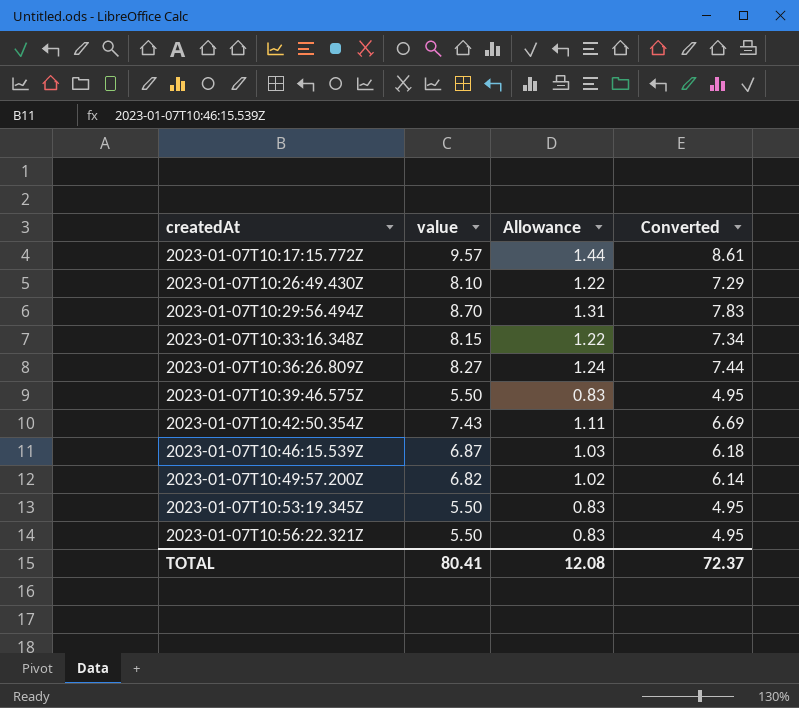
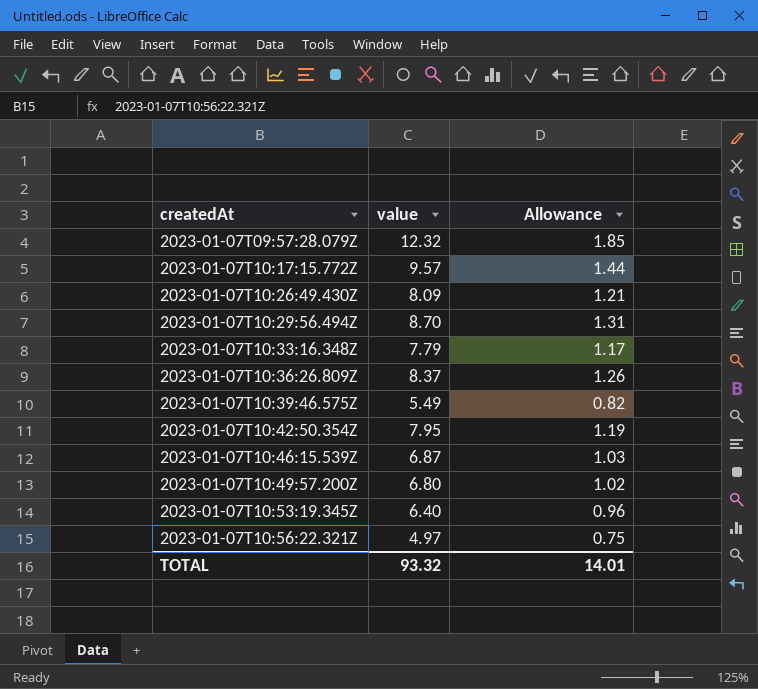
column Converted | formula: [value] * 0.9 -> none
row 2023-01-07T09:57:28.079Z: none -> 12.32 | 1.85
2023-01-07T10:26:49.430Z | value: 8.10 -> 8.09
2023-01-07T10:26:49.430Z | Allowance: 1.22 -> 1.21
2023-01-07T10:33:16.348Z | value: 8.15 -> 7.79
2023-01-07T10:33:16.348Z | Allowance: 1.22 -> 1.17
2023-01-07T10:36:26.809Z | value: 8.27 -> 8.37
2023-01-07T10:36:26.809Z | Allowance: 1.24 -> 1.26
2023-01-07T10:39:46.575Z | value: 5.50 -> 5.49
2023-01-07T10:39:46.575Z | Allowance: 0.83 -> 0.82
2023-01-07T10:42:50.354Z | value: 7.43 -> 7.95
2023-01-07T10:42:50.354Z | Allowance: 1.11 -> 1.19
2023-01-07T10:49:57.200Z | value: 6.82 -> 6.80
2023-01-07T10:53:19.345Z | value: 5.50 -> 6.40
2023-01-07T10:53:19.345Z | Allowance: 0.83 -> 0.96
2023-01-07T10:56:22.321Z | value: 5.50 -> 4.97
2023-01-07T10:56:22.321Z | Allowance: 0.83 -> 0.75
TOTAL | value: 80.41 -> 93.32
TOTAL | Allowance: 12.08 -> 14.01

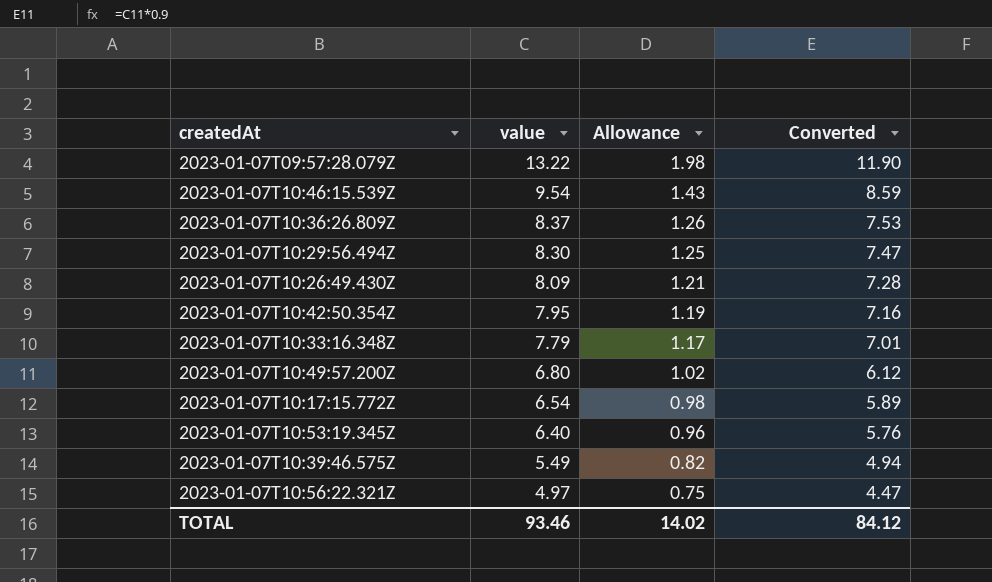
row order: createdAt ascending -> value descending
column Converted | formula: none -> [value] * 0.9
2023-01-07T09:57:28.079Z | value: 12.32 -> 13.22
2023-01-07T09:57:28.079Z | Allowance: 1.85 -> 1.98
2023-01-07T10:46:15.539Z | value: 6.87 -> 9.54
2023-01-07T10:46:15.539Z | Allowance: 1.03 -> 1.43
2023-01-07T10:29:56.494Z | value: 8.70 -> 8.30
2023-01-07T10:29:56.494Z | Allowance: 1.31 -> 1.25
2023-01-07T10:17:15.772Z | value: 9.57 -> 6.54
2023-01-07T10:17:15.772Z | Allowance: 1.44 -> 0.98
TOTAL | value: 93.32 -> 93.46
TOTAL | Allowance: 14.01 -> 14.02

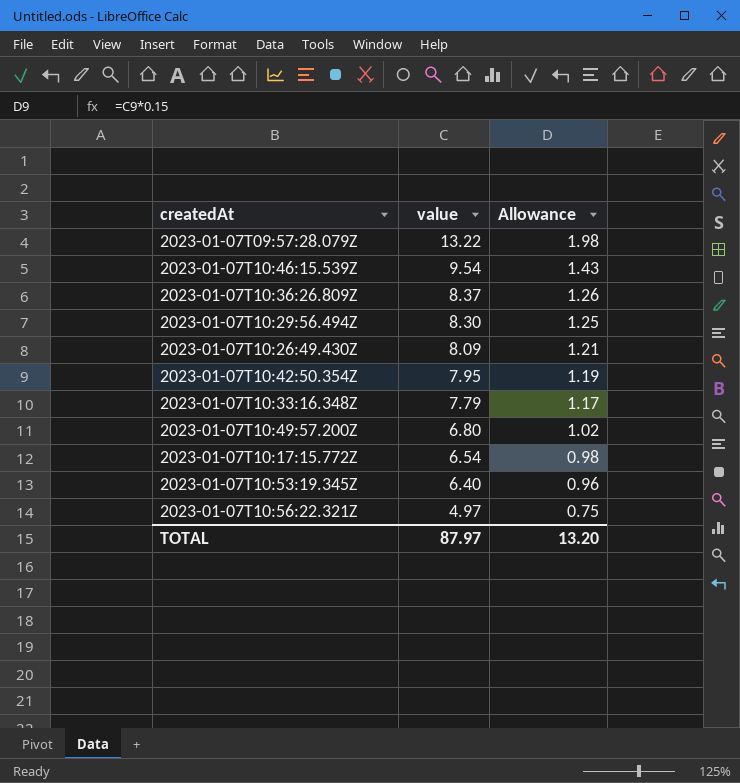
column Converted | formula: [value] * 0.9 -> none
row 2023-01-07T10:39:46.575Z: 5.49 | 0.82 | 4.94 -> none
TOTAL | value: 93.46 -> 87.97
TOTAL | Allowance: 14.02 -> 13.20

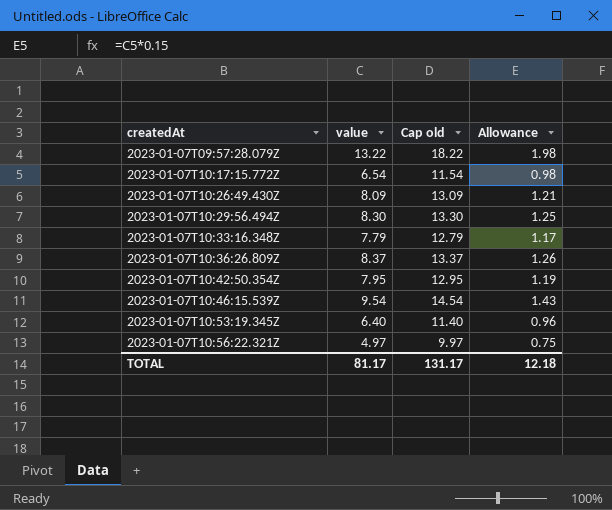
row order: value descending -> createdAt ascending
column Cap old | formula: none -> [value] + 5
row 2023-01-07T10:49:57.200Z: 6.80 | 1.02 -> none
TOTAL | value: 87.97 -> 81.17
TOTAL | Allowance: 13.20 -> 12.18

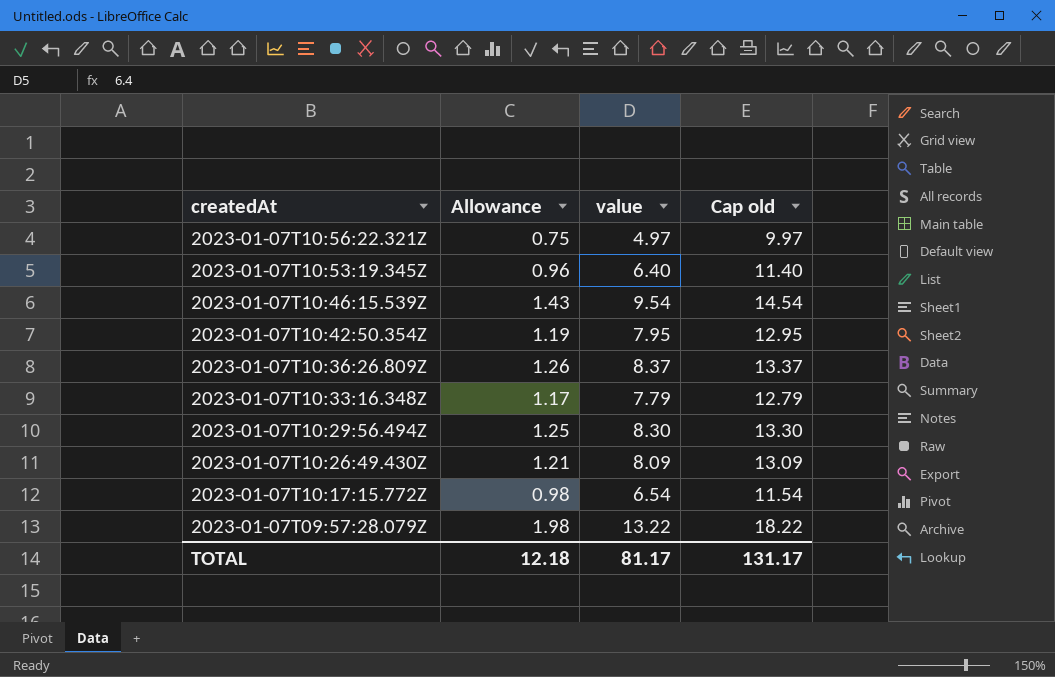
row order: createdAt ascending -> createdAt descending
column Allowance | position: 4 -> 2

